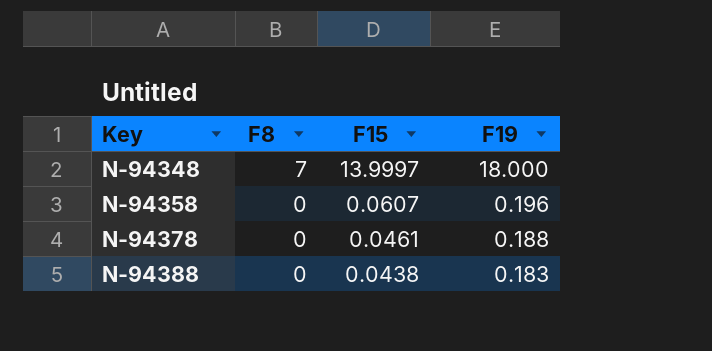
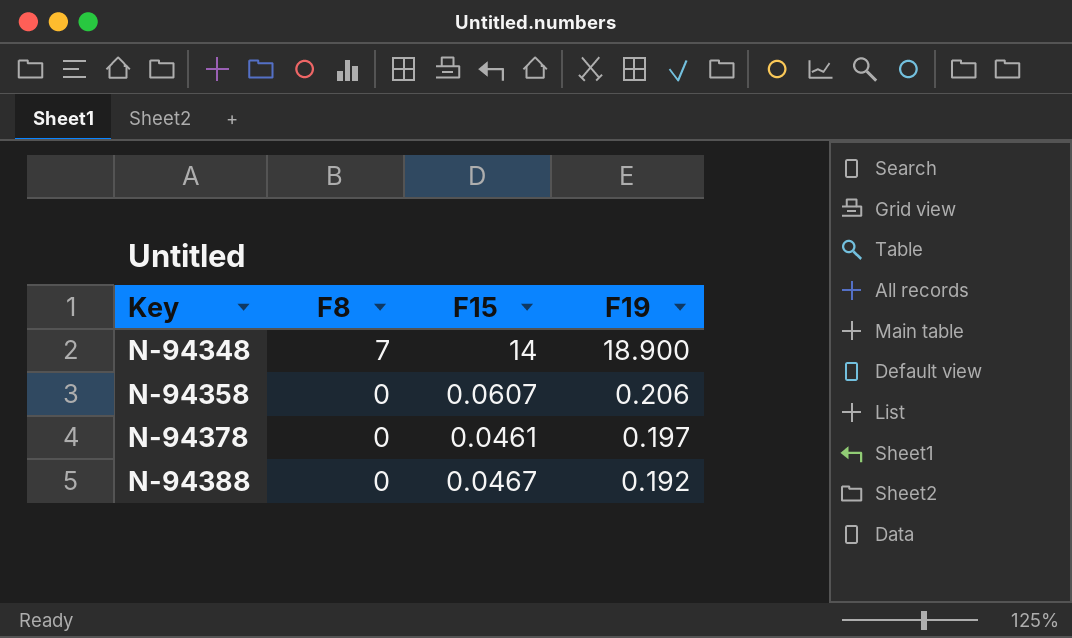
N-94348 | F15: 13.9997 -> 14
N-94348 | F19: 18.000 -> 18.900
N-94358 | F19: 0.196 -> 0.206
N-94378 | F19: 0.188 -> 0.197
N-94388 | F15: 0.0438 -> 0.0467
N-94388 | F19: 0.183 -> 0.192

